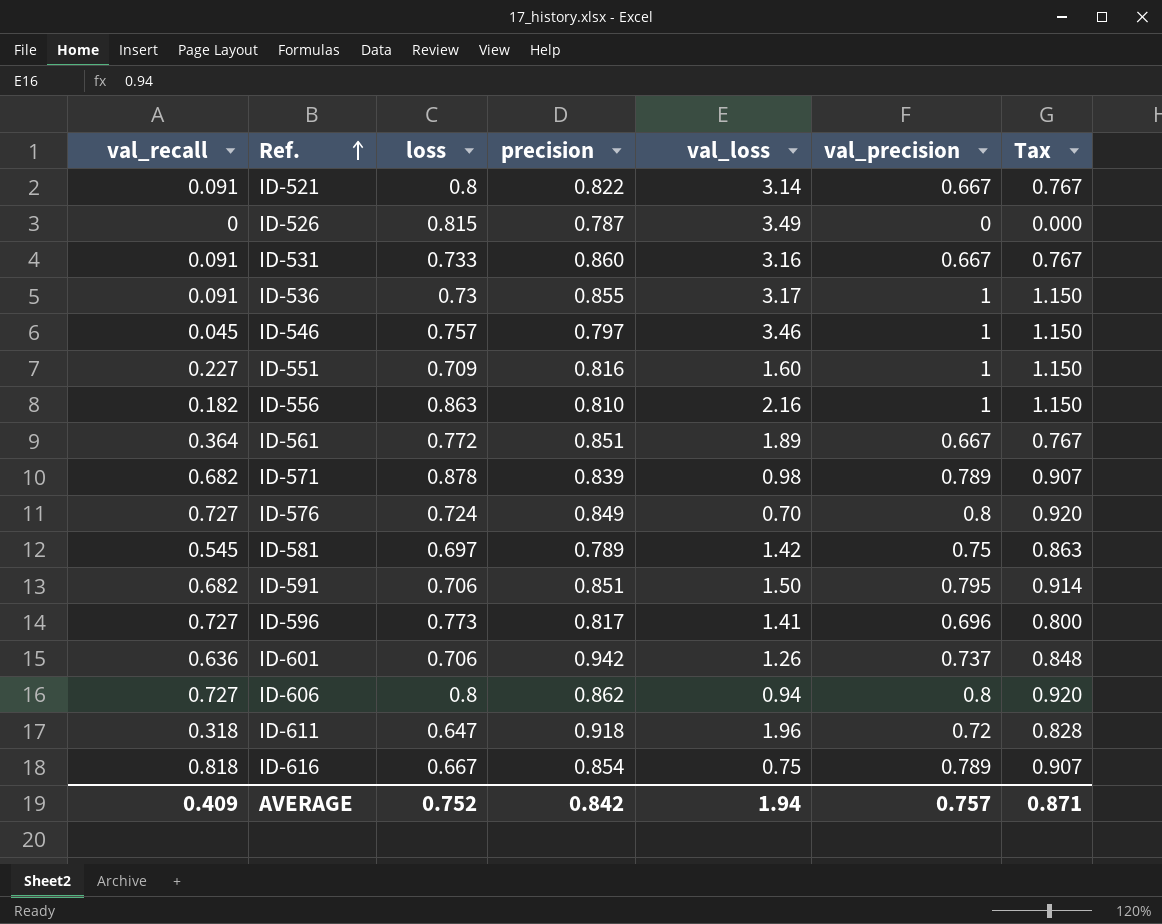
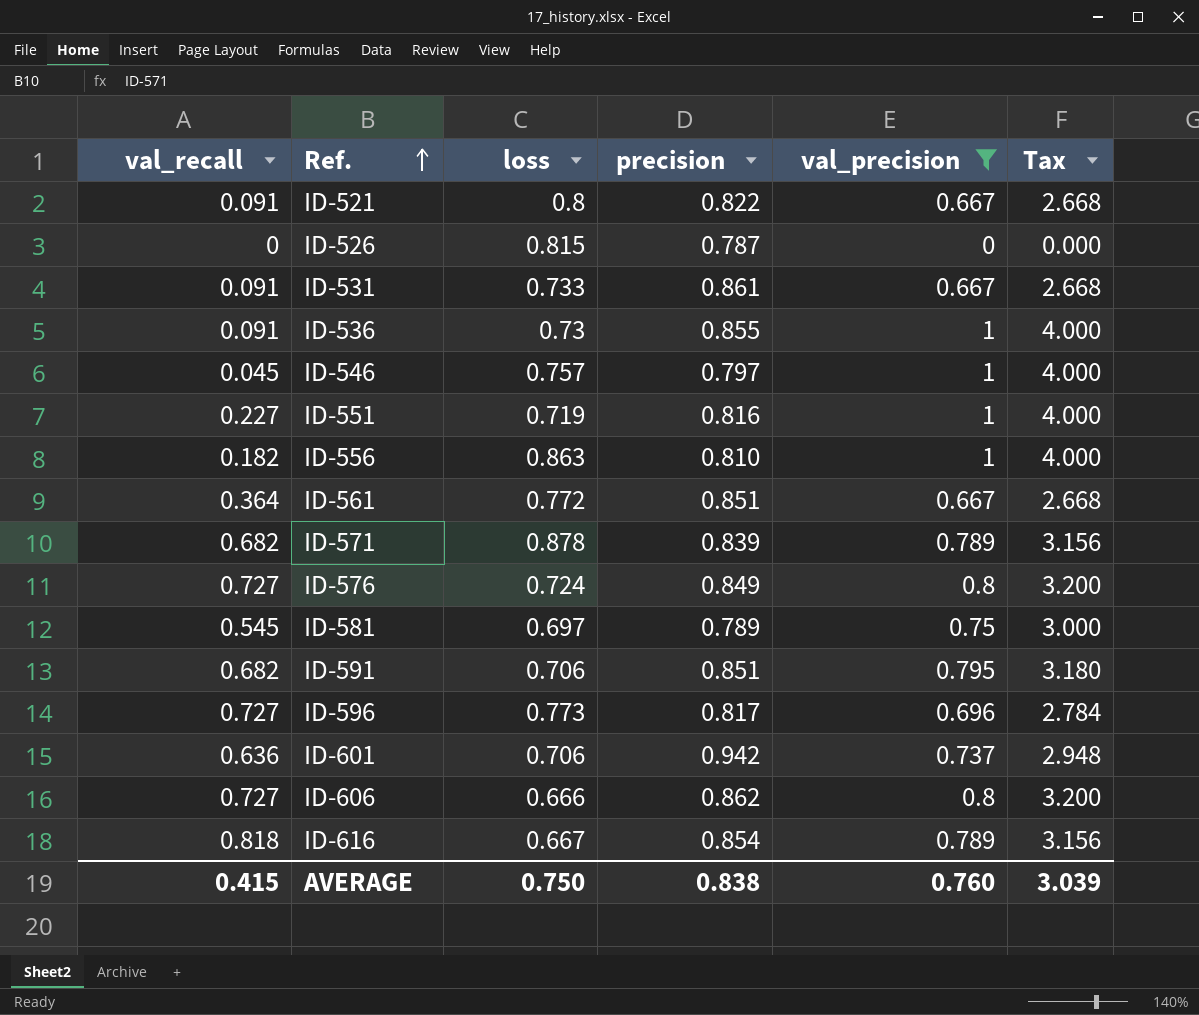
filter: none -> val_precision != 0.72
column val_loss | position: 5 -> none
column Tax | formula: [val_precision] * 1.15 -> [val_precision] * 4
ID-531 | precision: 0.860 -> 0.861
ID-551 | loss: 0.709 -> 0.719
ID-606 | loss: 0.8 -> 0.666
AVERAGE | val_recall: 0.409 -> 0.415
AVERAGE | loss: 0.752 -> 0.750
AVERAGE | precision: 0.842 -> 0.838
AVERAGE | val_precision: 0.757 -> 0.760
AVERAGE | Tax: 0.871 -> 3.039

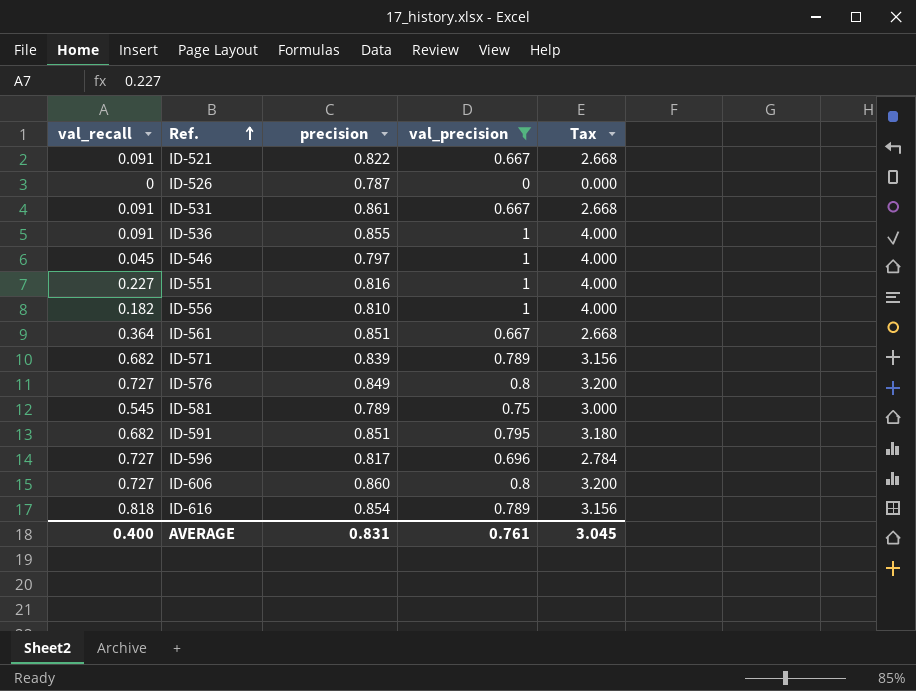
column loss | position: 3 -> none
row ID-601: 0.636 | 0.706 | 0.942 | 0.737 | 2.948 -> none
ID-606 | precision: 0.862 -> 0.860
AVERAGE | val_recall: 0.415 -> 0.400
AVERAGE | precision: 0.838 -> 0.831
AVERAGE | val_precision: 0.760 -> 0.761
AVERAGE | Tax: 3.039 -> 3.045

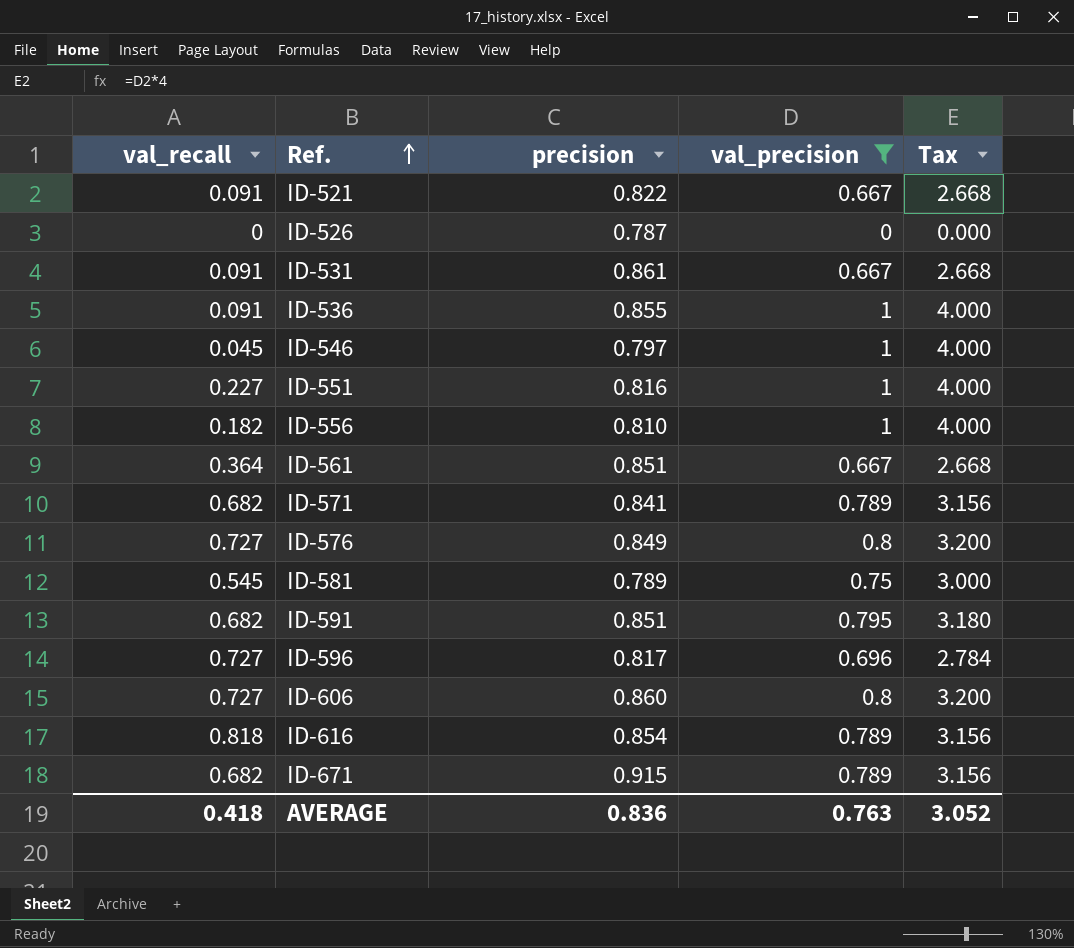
ID-571 | precision: 0.839 -> 0.841
row ID-671: none -> 0.682 | 0.915 | 0.789 | 3.156
AVERAGE | val_recall: 0.400 -> 0.418
AVERAGE | precision: 0.831 -> 0.836
AVERAGE | val_precision: 0.761 -> 0.763
AVERAGE | Tax: 3.045 -> 3.052

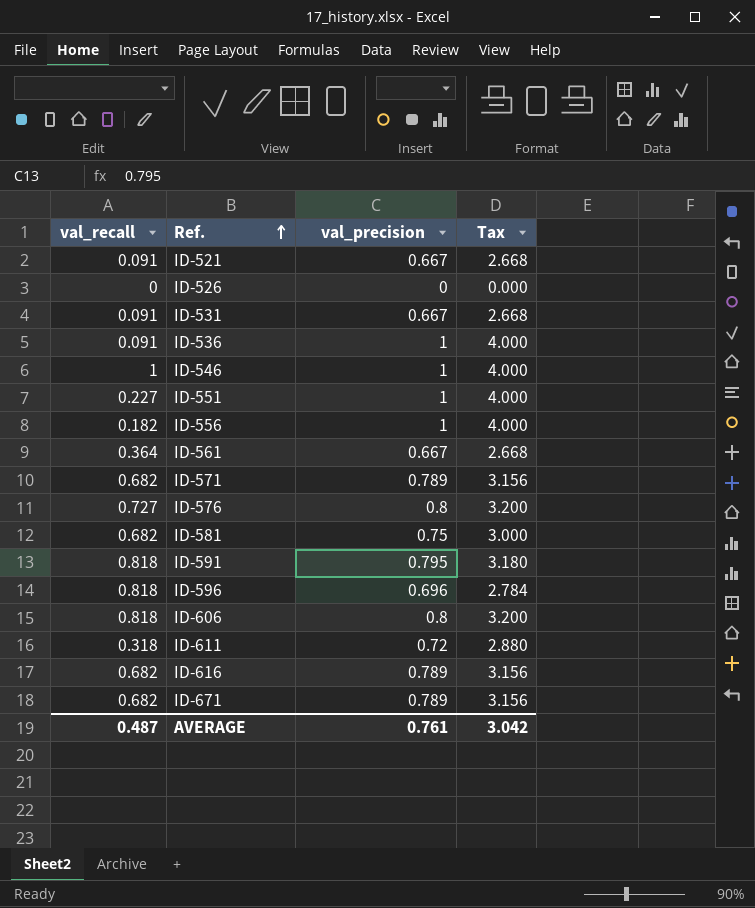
filter: val_precision != 0.72 -> none
column precision | position: 3 -> none
ID-546 | val_recall: 0.045 -> 1
ID-581 | val_recall: 0.545 -> 0.682
ID-591 | val_recall: 0.682 -> 0.818
ID-596 | val_recall: 0.727 -> 0.818
ID-606 | val_recall: 0.727 -> 0.818
ID-616 | val_recall: 0.818 -> 0.682
AVERAGE | val_recall: 0.418 -> 0.487
AVERAGE | val_precision: 0.763 -> 0.761
AVERAGE | Tax: 3.052 -> 3.042

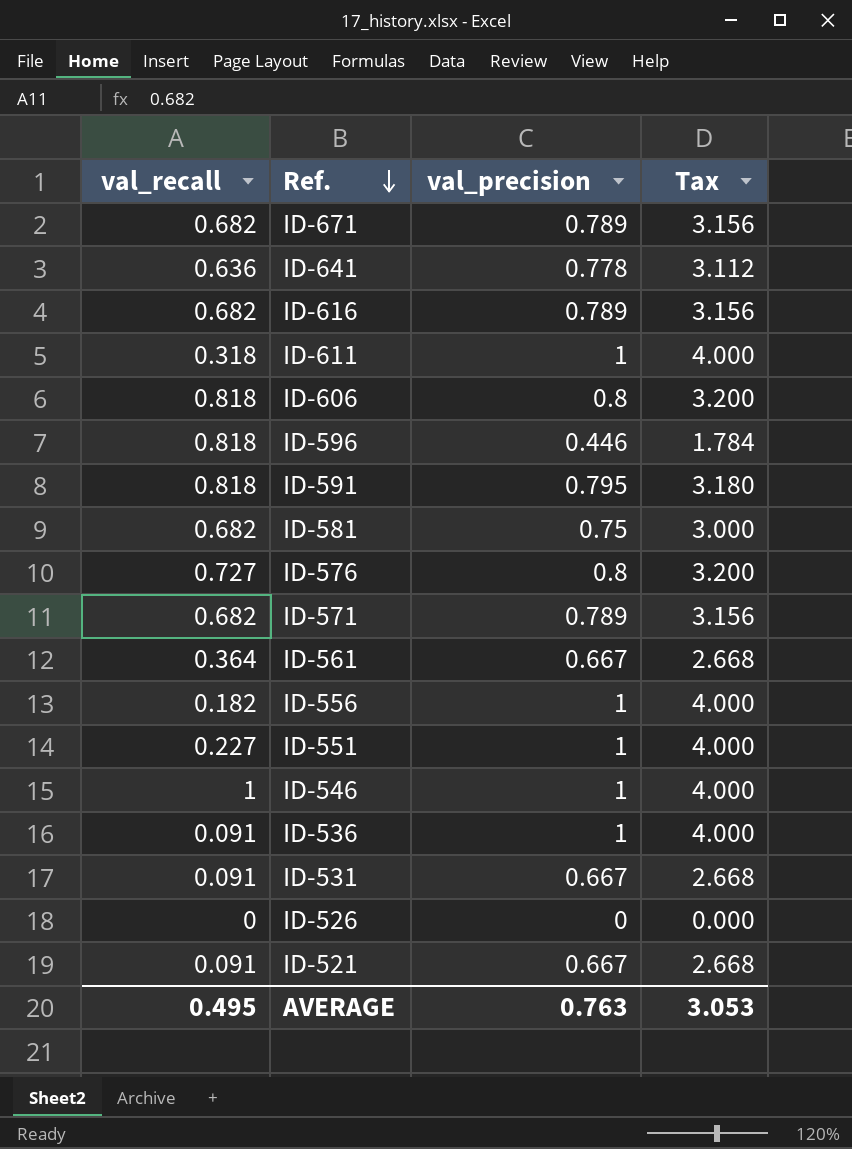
row order: Ref. ascending -> Ref. descending
row ID-641: none -> 0.636 | 0.778 | 3.112
ID-611 | val_precision: 0.72 -> 1
ID-611 | Tax: 2.880 -> 4.000
ID-596 | val_precision: 0.696 -> 0.446
ID-596 | Tax: 2.784 -> 1.784
AVERAGE | val_recall: 0.487 -> 0.495
AVERAGE | val_precision: 0.761 -> 0.763
AVERAGE | Tax: 3.042 -> 3.053

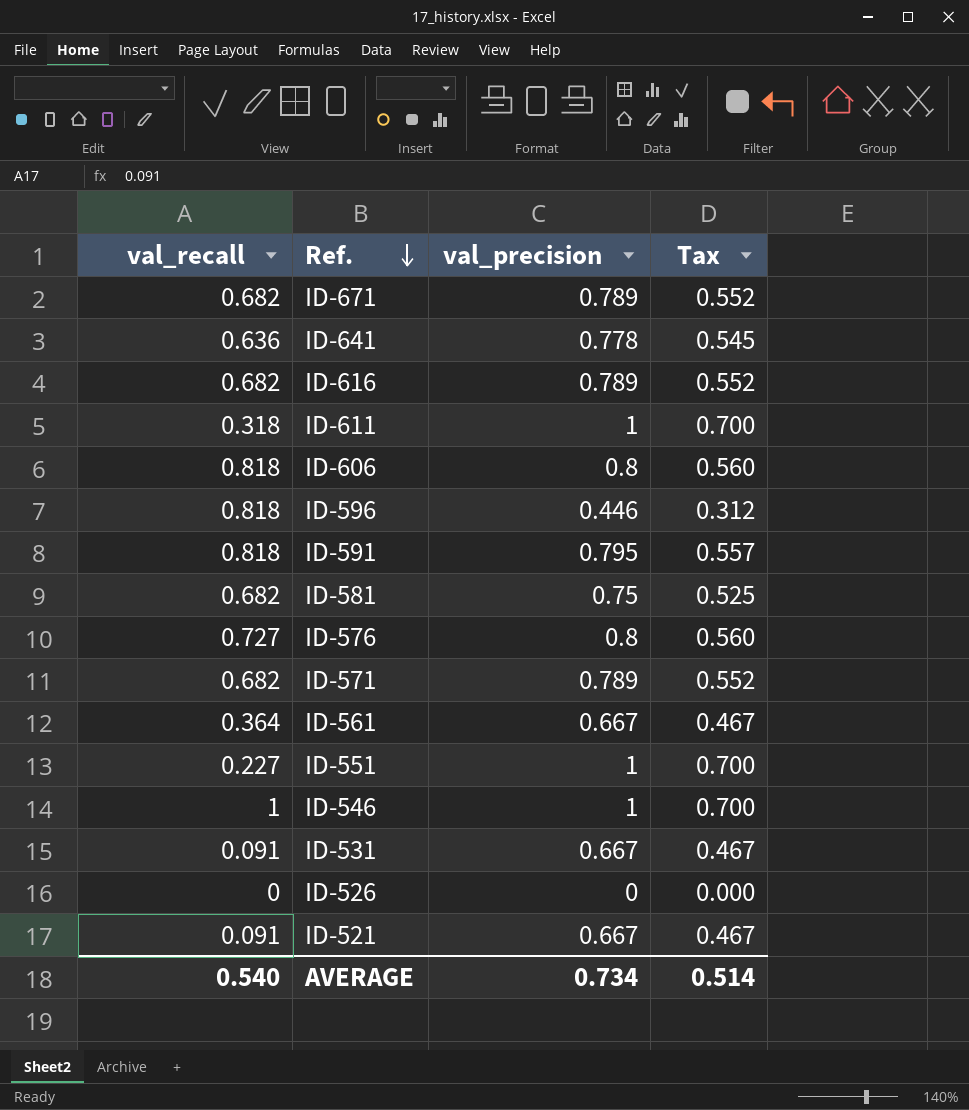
column Tax | formula: [val_precision] * 4 -> [val_precision] * 0.7
row ID-556: 0.182 | 1 | 4.000 -> none
row ID-536: 0.091 | 1 | 4.000 -> none
AVERAGE | val_recall: 0.495 -> 0.540
AVERAGE | val_precision: 0.763 -> 0.734
AVERAGE | Tax: 3.053 -> 0.514

